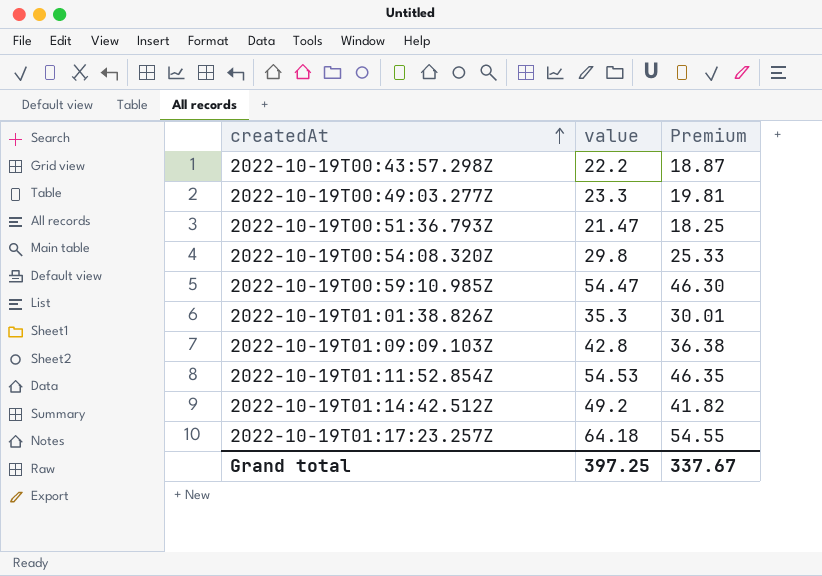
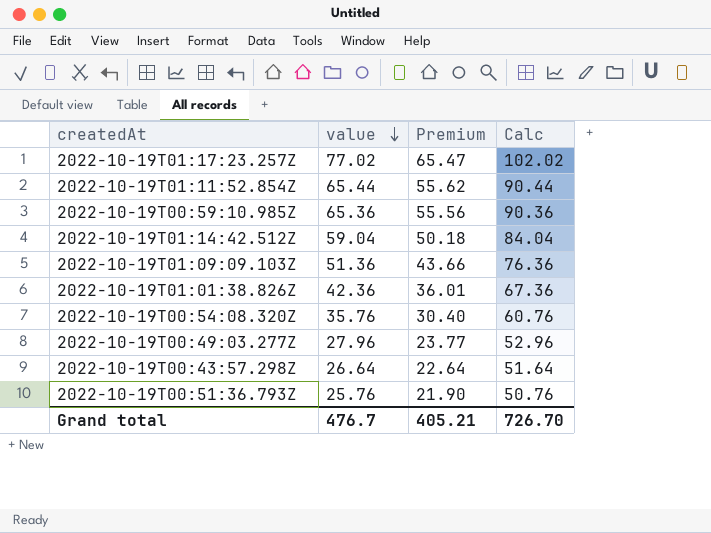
row order: createdAt ascending -> value descending
column Calc | formula: none -> [value] + 25
2022-10-19T01:17:23.257Z | value: 64.18 -> 77.02
2022-10-19T01:17:23.257Z | Premium: 54.55 -> 65.47
2022-10-19T01:11:52.854Z | value: 54.53 -> 65.44
2022-10-19T01:11:52.854Z | Premium: 46.35 -> 55.62
2022-10-19T00:59:10.985Z | value: 54.47 -> 65.36
2022-10-19T00:59:10.985Z | Premium: 46.30 -> 55.56
2022-10-19T01:14:42.512Z | value: 49.2 -> 59.04
2022-10-19T01:14:42.512Z | Premium: 41.82 -> 50.18
2022-10-19T01:09:09.103Z | value: 42.8 -> 51.36
2022-10-19T01:09:09.103Z | Premium: 36.38 -> 43.66
2022-10-19T01:01:38.826Z | value: 35.3 -> 42.36
2022-10-19T01:01:38.826Z | Premium: 30.01 -> 36.01
2022-10-19T00:54:08.320Z | value: 29.8 -> 35.76
2022-10-19T00:54:08.320Z | Premium: 25.33 -> 30.40
2022-10-19T00:49:03.277Z | value: 23.3 -> 27.96
2022-10-19T00:49:03.277Z | Premium: 19.81 -> 23.77
2022-10-19T00:43:57.298Z | value: 22.2 -> 26.64
2022-10-19T00:43:57.298Z | Premium: 18.87 -> 22.64
2022-10-19T00:51:36.793Z | value: 21.47 -> 25.76
2022-10-19T00:51:36.793Z | Premium: 18.25 -> 21.90
Grand total | value: 397.25 -> 476.7
Grand total | Premium: 337.67 -> 405.21

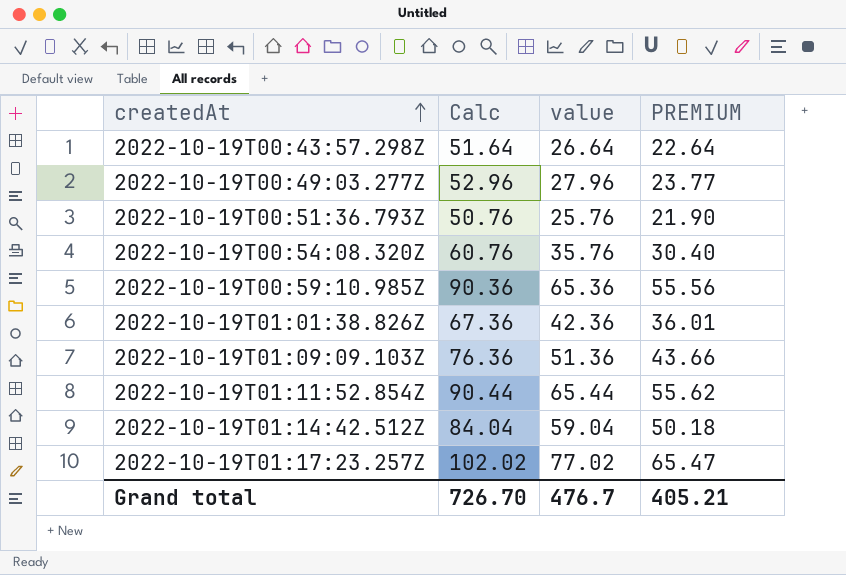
row order: value descending -> createdAt ascending
column Calc | position: 4 -> 2
column name: Premium -> PREMIUM

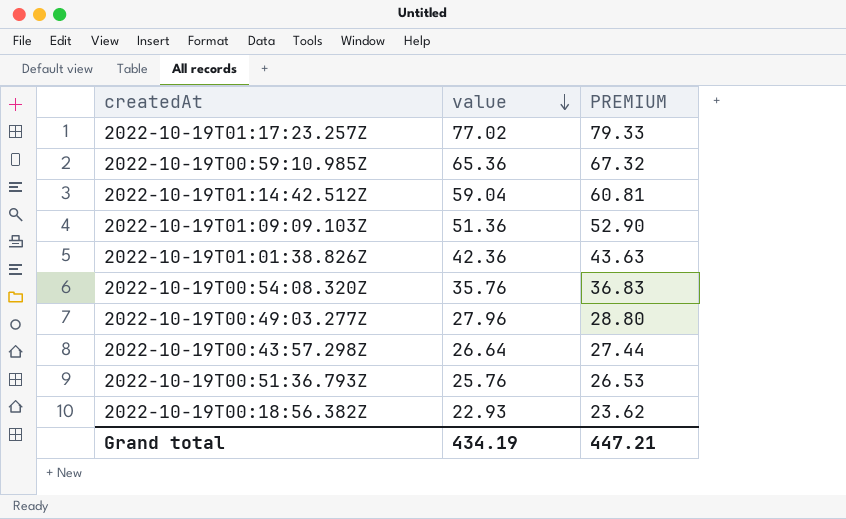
row order: createdAt ascending -> value descending
column Calc | formula: [value] + 25 -> none
column PREMIUM | formula: [value] * 0.85 -> [value] * 1.03
row 2022-10-19T01:11:52.854Z: 90.44 | 65.44 | 55.62 -> none
row 2022-10-19T00:18:56.382Z: none -> 22.93 | 23.62
Grand total | value: 476.7 -> 434.19
Grand total | PREMIUM: 405.21 -> 447.21

